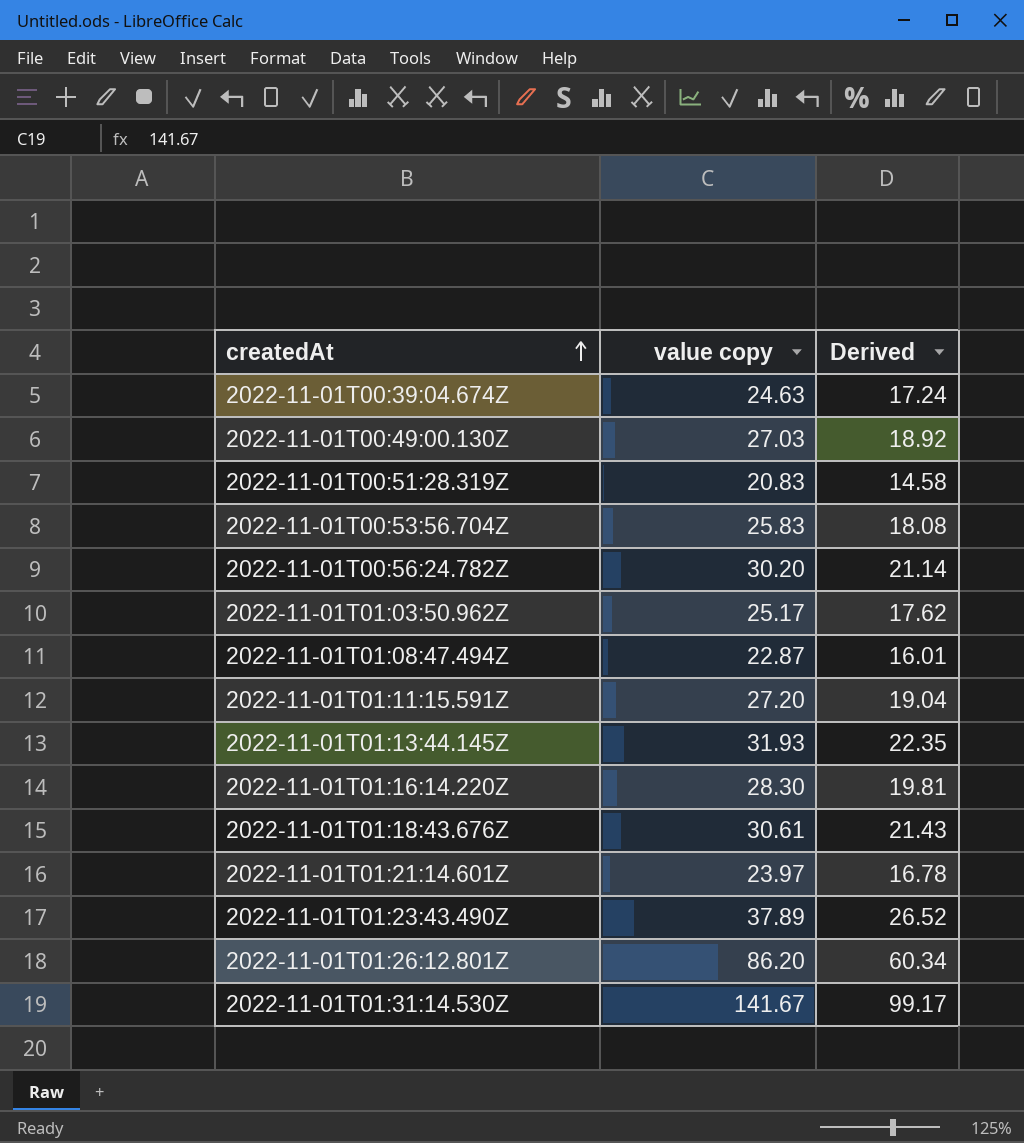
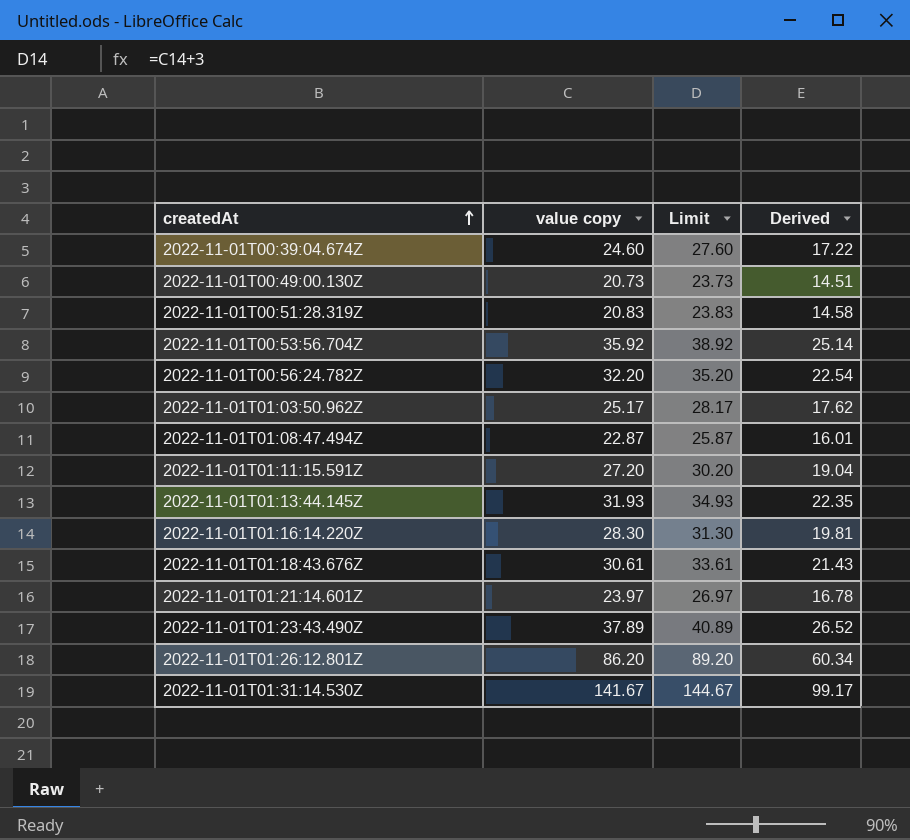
column Limit | formula: none -> [value copy] + 3
2022-11-01T00:39:04.674Z | value copy: 24.63 -> 24.60
2022-11-01T00:39:04.674Z | Derived: 17.24 -> 17.22
2022-11-01T00:49:00.130Z | value copy: 27.03 -> 20.73
2022-11-01T00:49:00.130Z | Derived: 18.92 -> 14.51
2022-11-01T00:53:56.704Z | value copy: 25.83 -> 35.92
2022-11-01T00:53:56.704Z | Derived: 18.08 -> 25.14
2022-11-01T00:56:24.782Z | value copy: 30.20 -> 32.20
2022-11-01T00:56:24.782Z | Derived: 21.14 -> 22.54

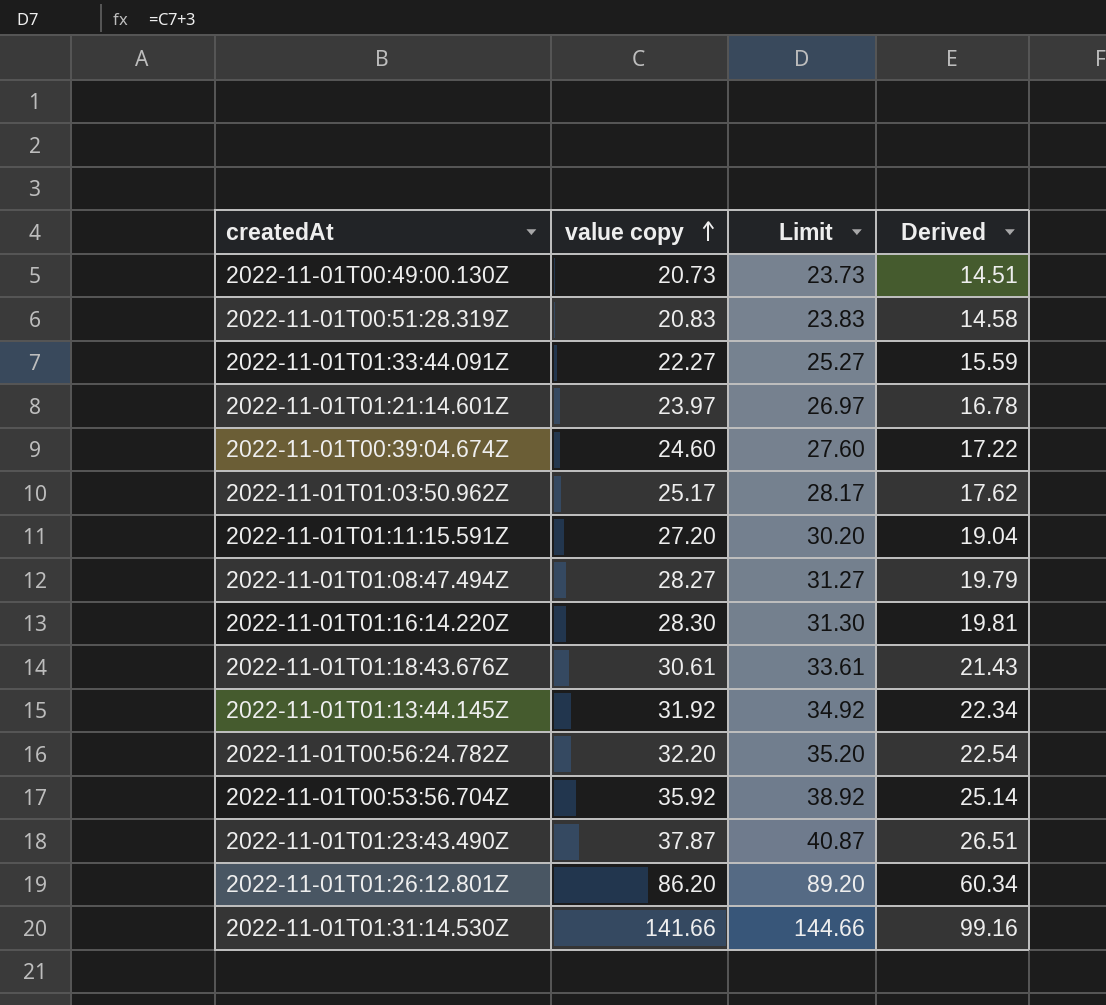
row order: createdAt ascending -> value copy ascending
row 2022-11-01T01:33:44.091Z: none -> 22.27 | 25.27 | 15.59
2022-11-01T01:08:47.494Z | value copy: 22.87 -> 28.27
2022-11-01T01:08:47.494Z | Limit: 25.87 -> 31.27
2022-11-01T01:08:47.494Z | Derived: 16.01 -> 19.79
2022-11-01T01:13:44.145Z | value copy: 31.93 -> 31.92
2022-11-01T01:13:44.145Z | Limit: 34.93 -> 34.92
2022-11-01T01:13:44.145Z | Derived: 22.35 -> 22.34
2022-11-01T01:23:43.490Z | value copy: 37.89 -> 37.87
2022-11-01T01:23:43.490Z | Limit: 40.89 -> 40.87
2022-11-01T01:23:43.490Z | Derived: 26.52 -> 26.51
2022-11-01T01:31:14.530Z | value copy: 141.67 -> 141.66
2022-11-01T01:31:14.530Z | Limit: 144.67 -> 144.66
2022-11-01T01:31:14.530Z | Derived: 99.17 -> 99.16

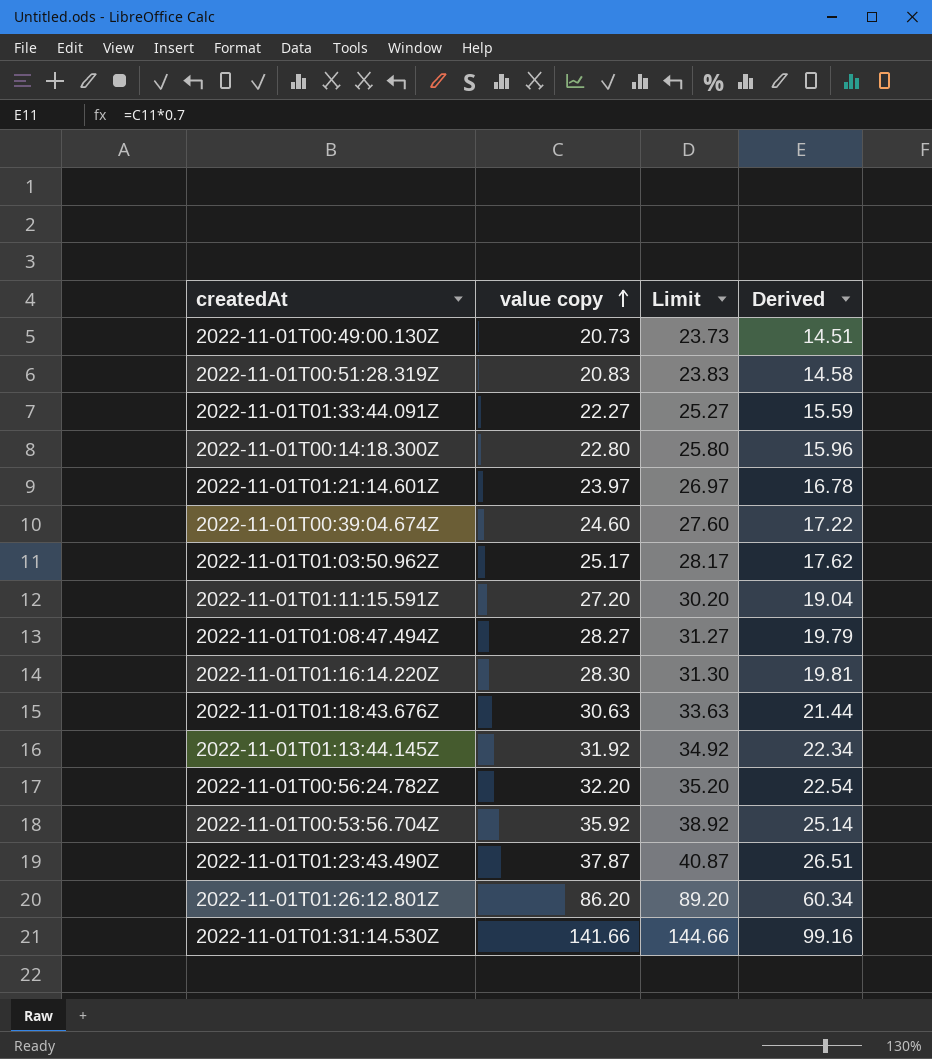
row 2022-11-01T00:14:18.300Z: none -> 22.80 | 25.80 | 15.96
2022-11-01T01:18:43.676Z | value copy: 30.61 -> 30.63
2022-11-01T01:18:43.676Z | Limit: 33.61 -> 33.63
2022-11-01T01:18:43.676Z | Derived: 21.43 -> 21.44

